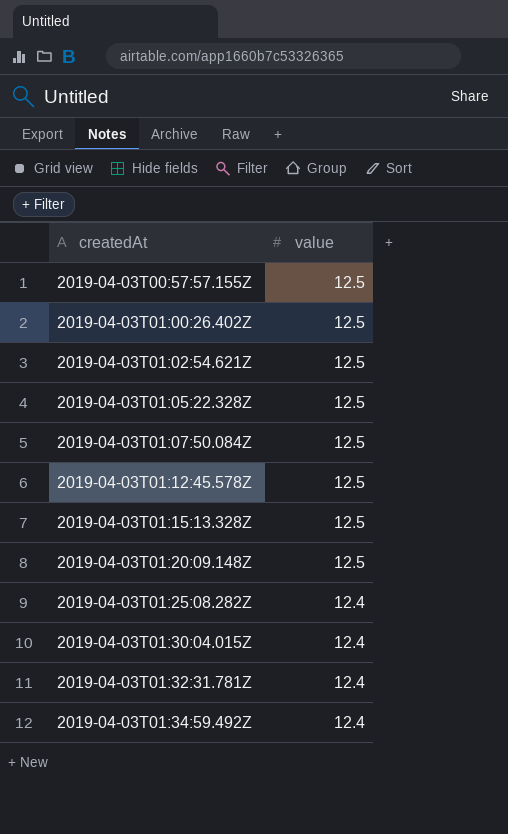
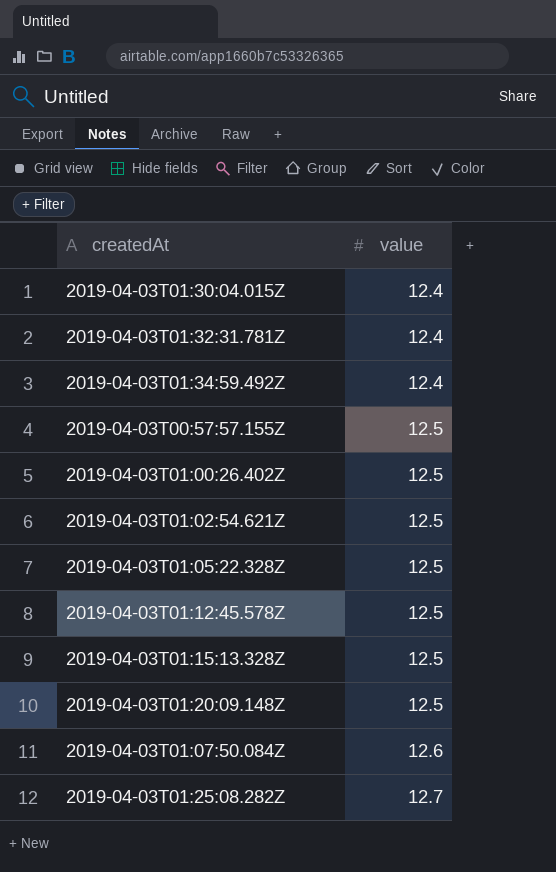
row order: createdAt ascending -> value ascending
2019-04-03T01:07:50.084Z | value: 12.5 -> 12.6
2019-04-03T01:25:08.282Z | value: 12.4 -> 12.7

